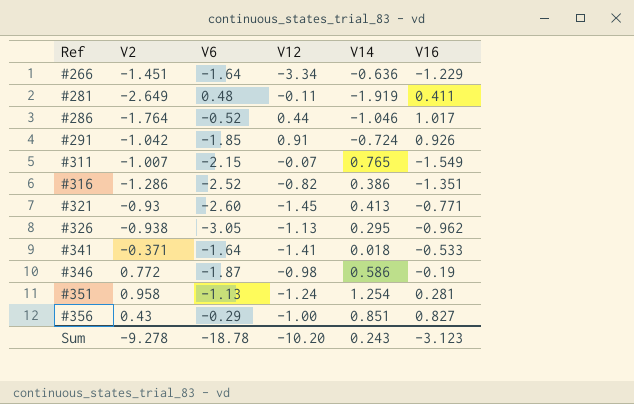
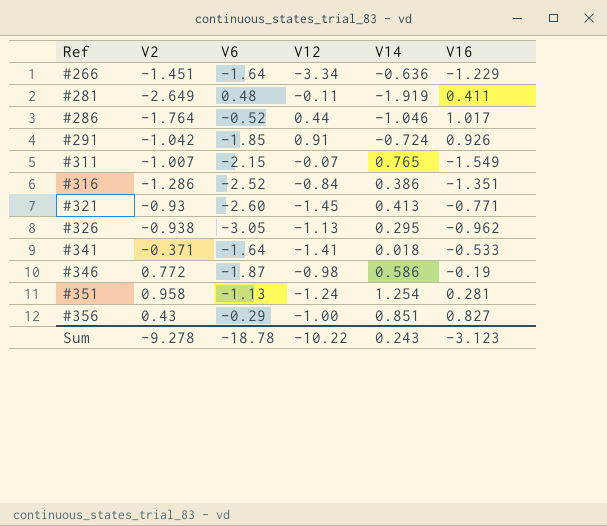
#316 | V12: -0.82 -> -0.84
Sum | V12: -10.20 -> -10.22

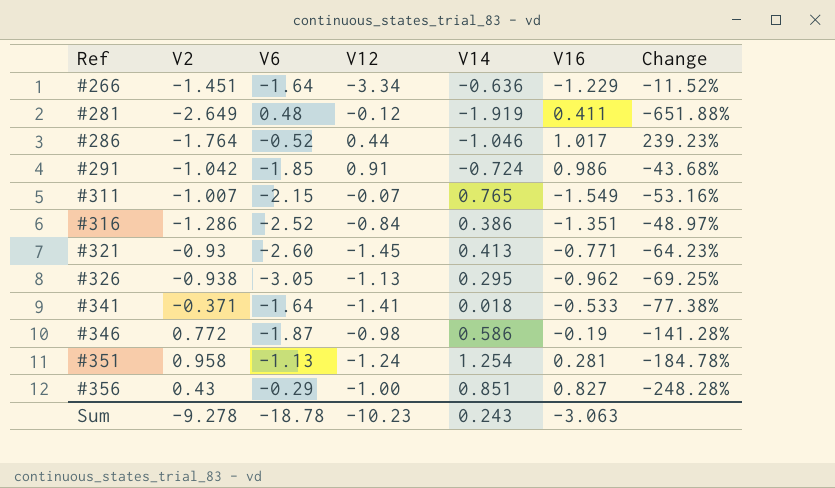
column Change | formula: none -> ([V2] - [V6]) / [V6]
#281 | V12: -0.11 -> -0.12
#291 | V16: 0.926 -> 0.986
Sum | V12: -10.22 -> -10.23
Sum | V16: -3.123 -> -3.063

